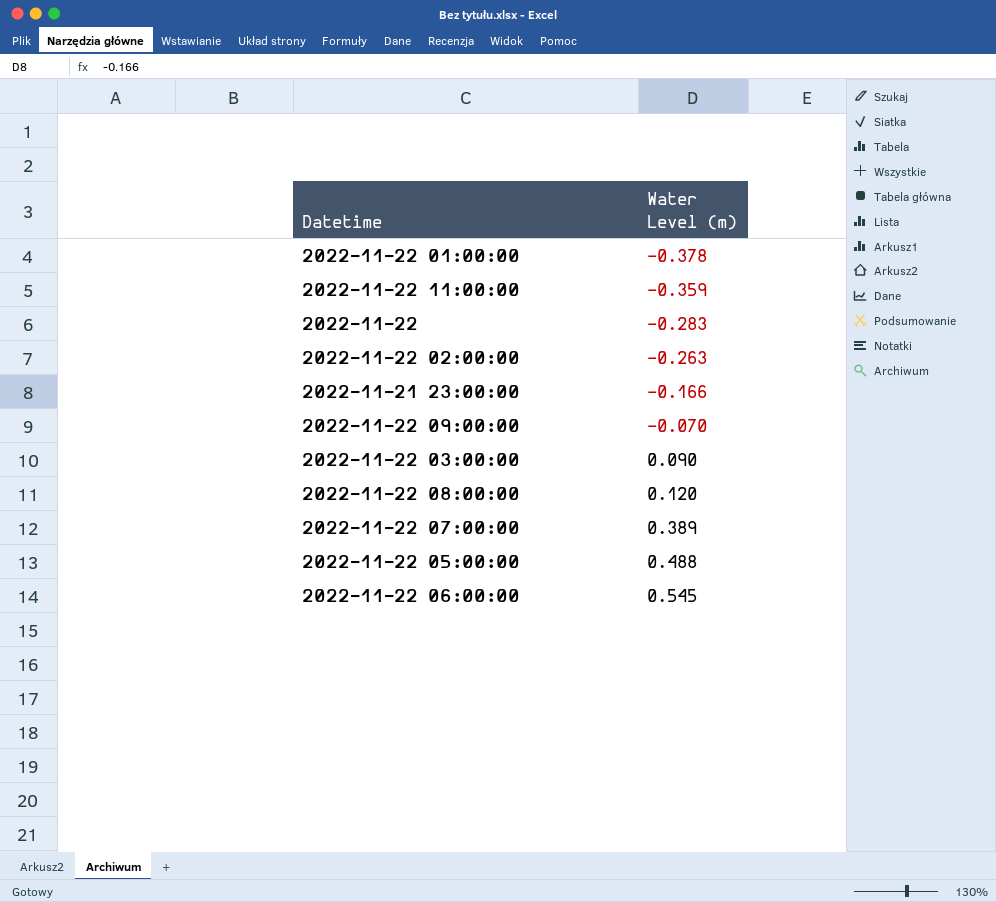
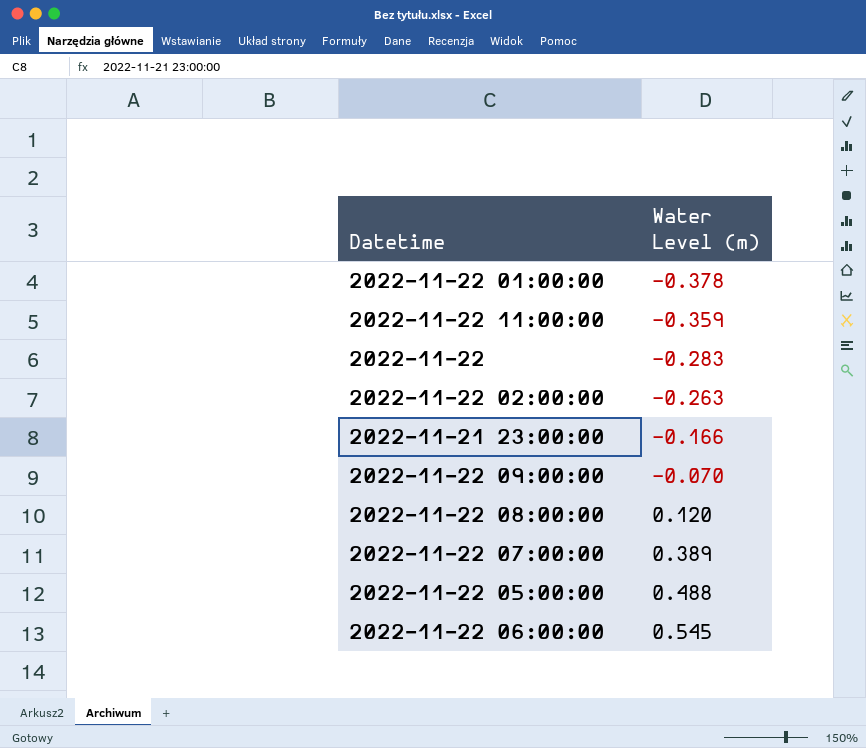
row 2022-11-22 03:00:00: 0.090 -> none

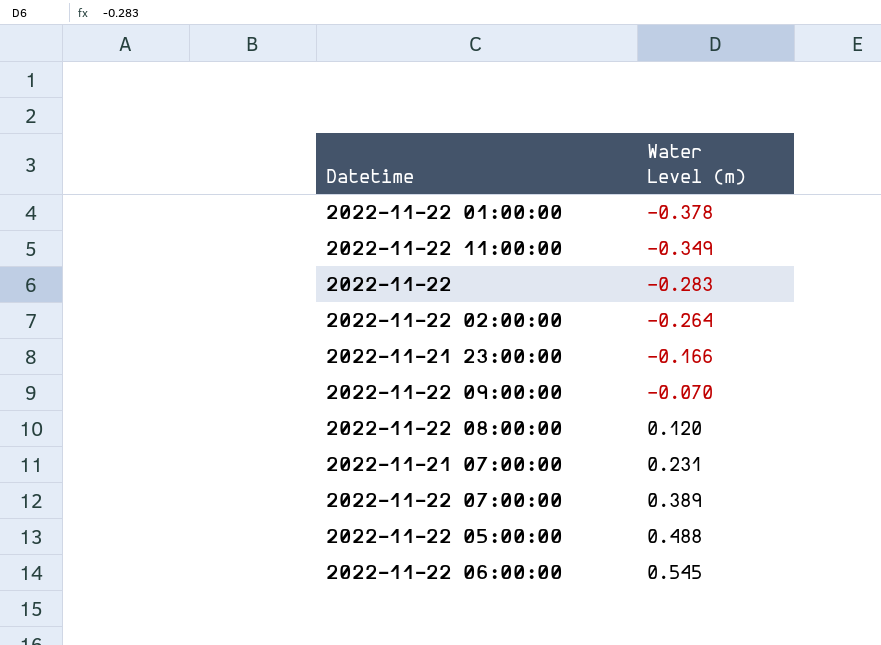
2022-11-22 11:00:00 | Water Level (m): -0.359 -> -0.349
2022-11-22 02:00:00 | Water Level (m): -0.263 -> -0.264
row 2022-11-21 07:00:00: none -> 0.231

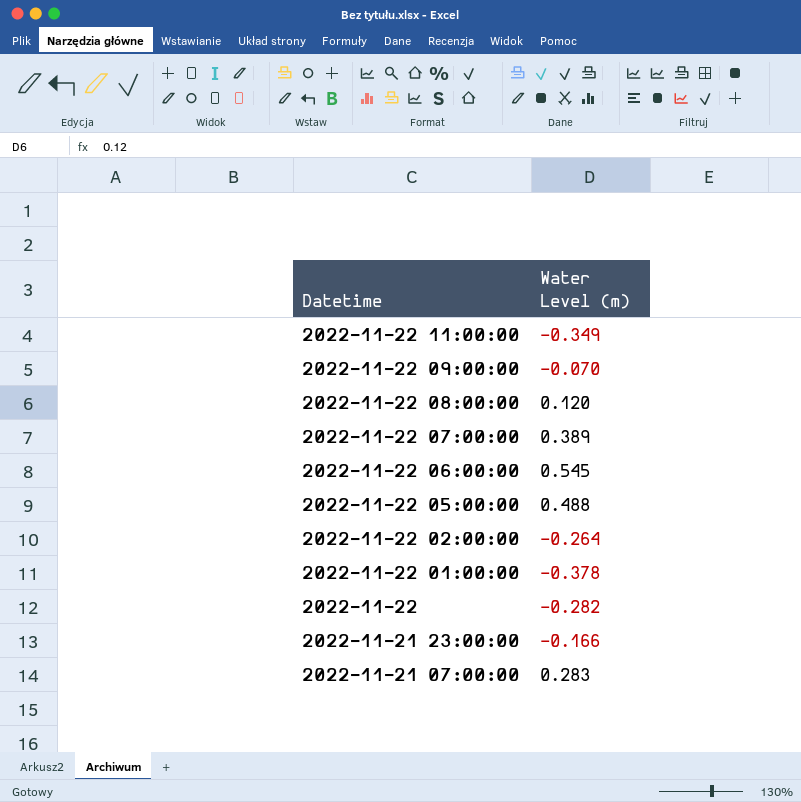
row order: Water Level (m) ascending -> Datetime descending
2022-11-22 | Water Level (m): -0.283 -> -0.282
2022-11-21 07:00:00 | Water Level (m): 0.231 -> 0.283

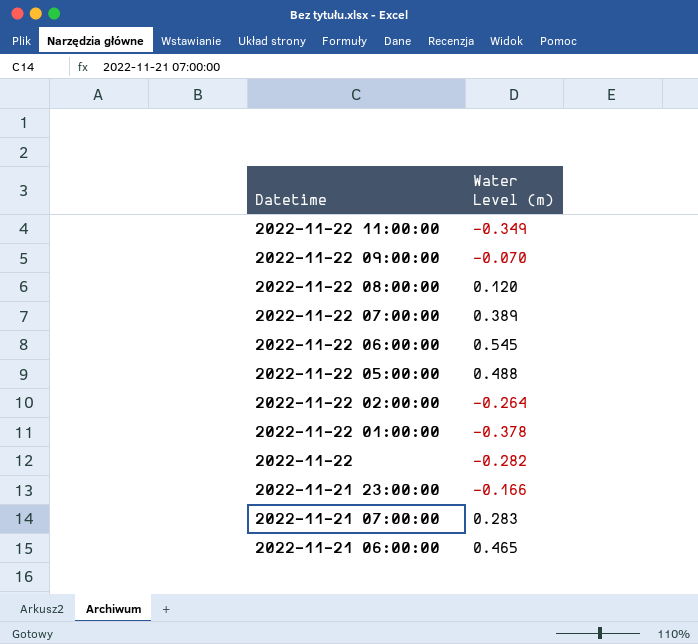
row 2022-11-21 06:00:00: none -> 0.465

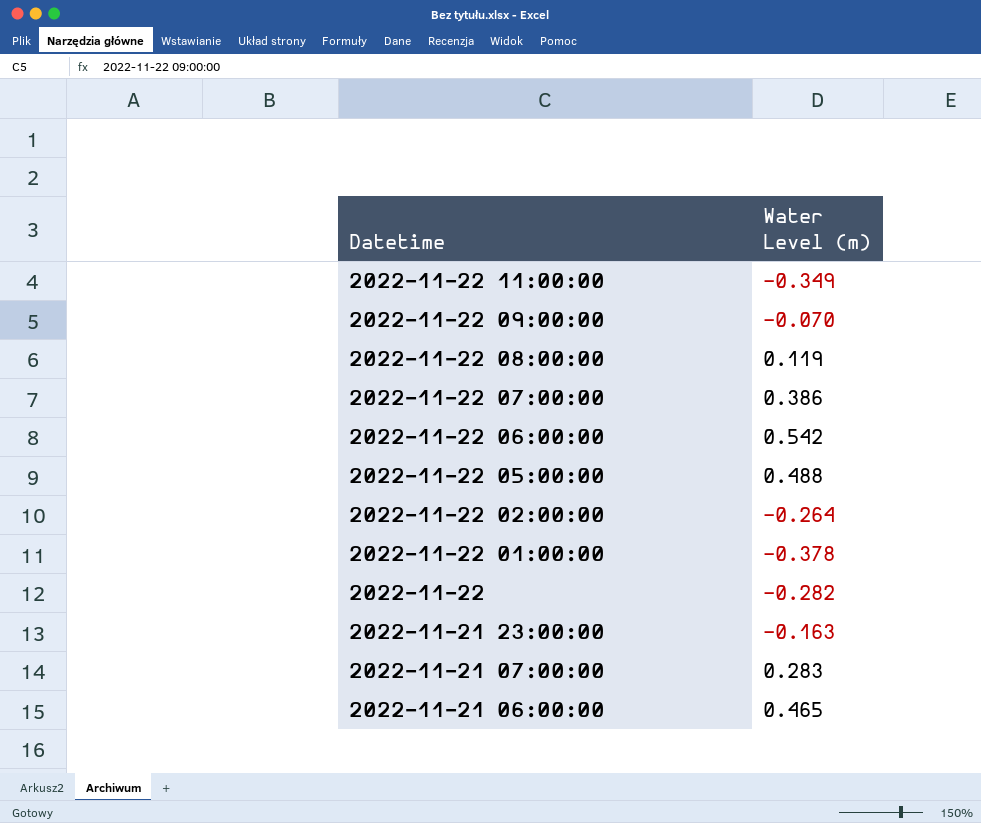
2022-11-22 08:00:00 | Water Level (m): 0.120 -> 0.119
2022-11-22 07:00:00 | Water Level (m): 0.389 -> 0.386
2022-11-22 06:00:00 | Water Level (m): 0.545 -> 0.542
2022-11-21 23:00:00 | Water Level (m): -0.166 -> -0.163

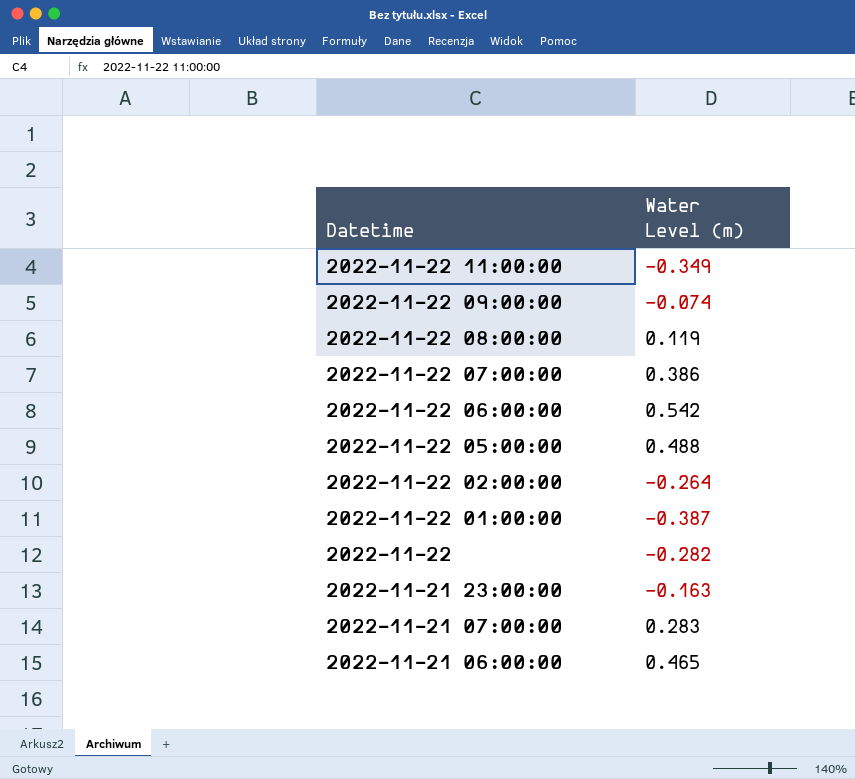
2022-11-22 09:00:00 | Water Level (m): -0.070 -> -0.074
2022-11-22 01:00:00 | Water Level (m): -0.378 -> -0.387

